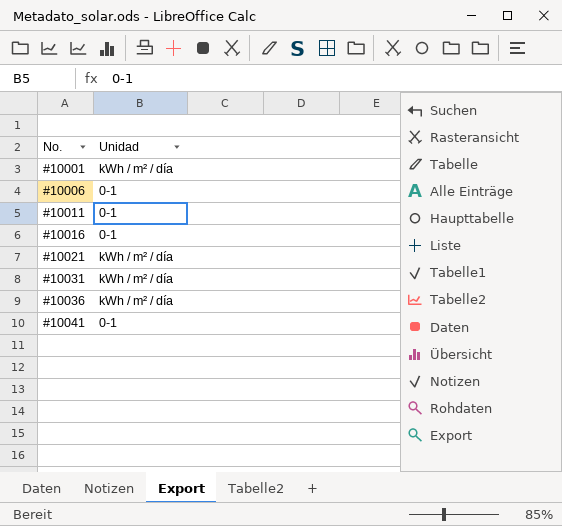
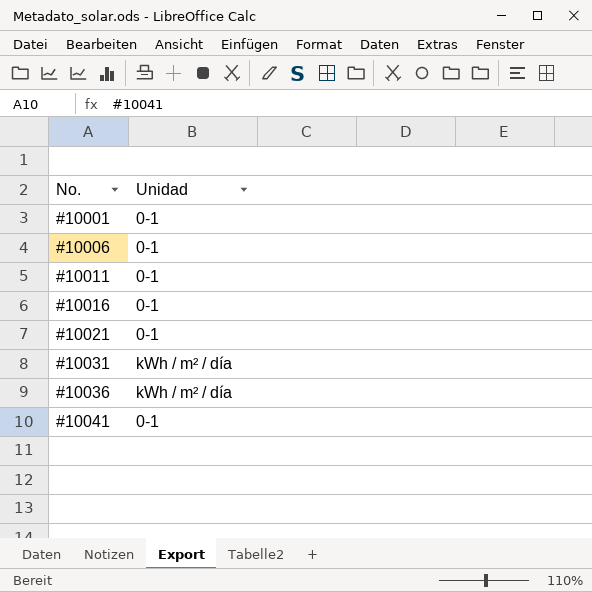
#10001 | Unidad: kWh / m² / día -> 0-1
#10021 | Unidad: kWh / m² / día -> 0-1

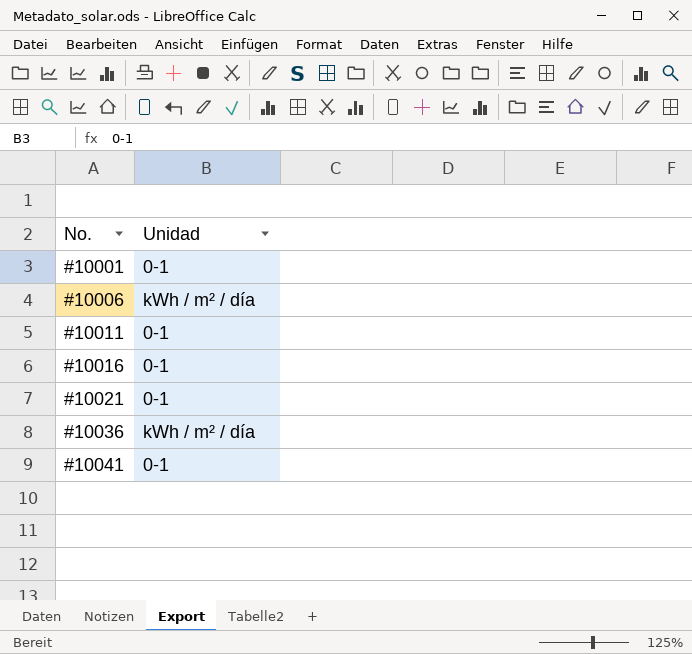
row #10031: kWh / m² / día -> none
#10006 | Unidad: 0-1 -> kWh / m² / día

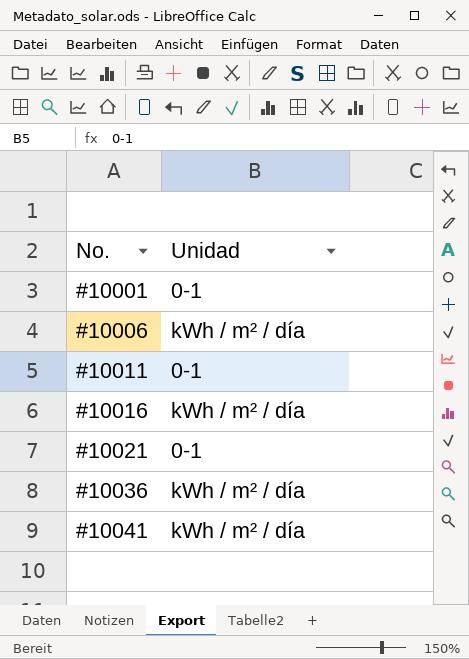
#10016 | Unidad: 0-1 -> kWh / m² / día
#10041 | Unidad: 0-1 -> kWh / m² / día

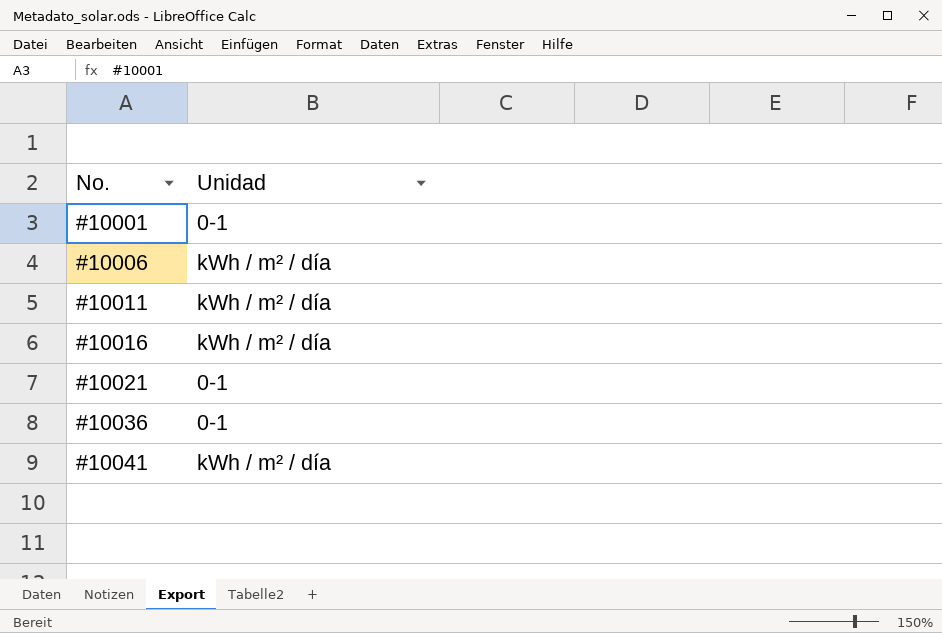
#10011 | Unidad: 0-1 -> kWh / m² / día
#10036 | Unidad: kWh / m² / día -> 0-1

